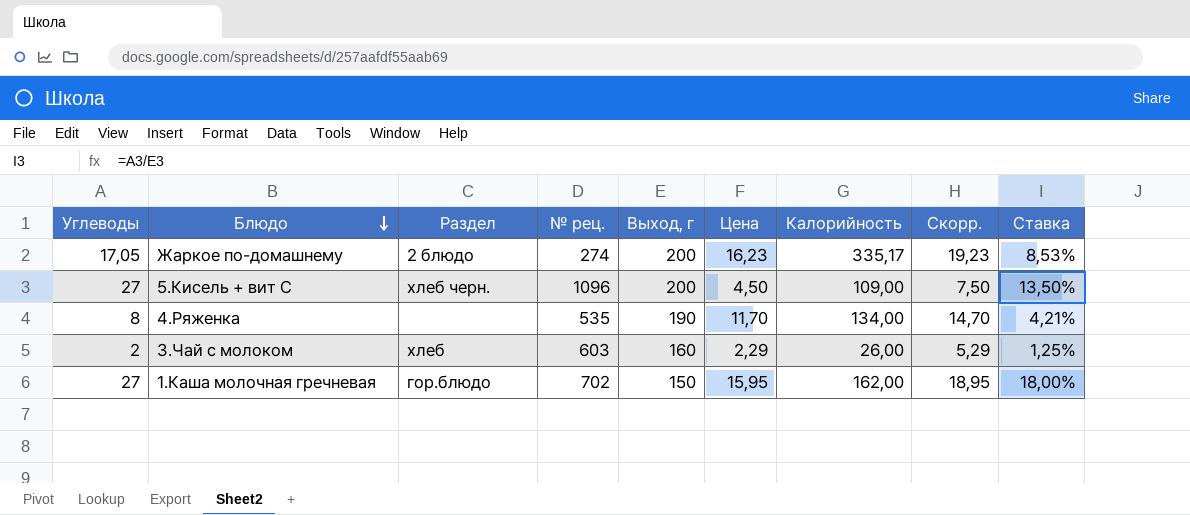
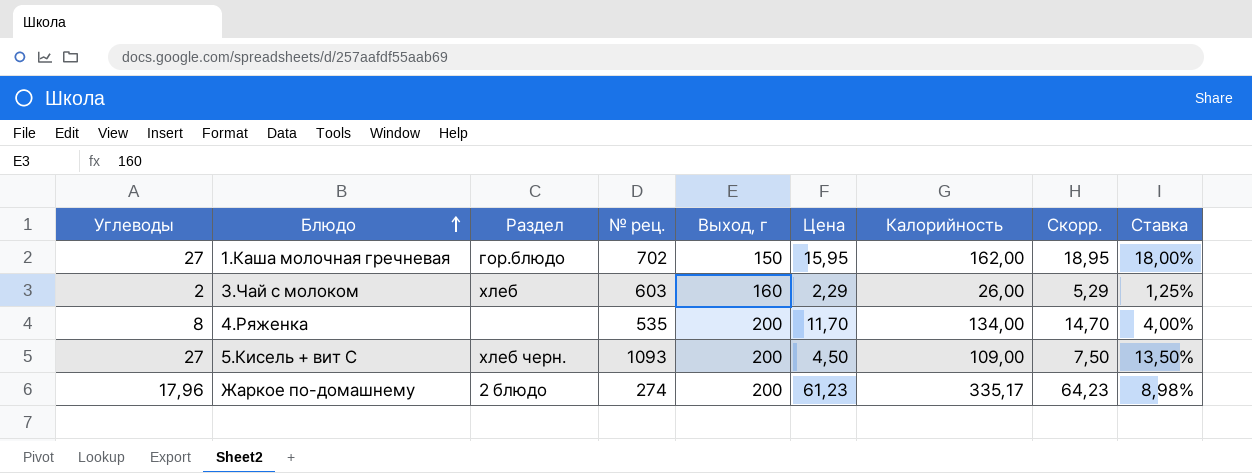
row order: Блюдо descending -> Блюдо ascending
4.Ряженка | Выход, г: 190 -> 200
4.Ряженка | Ставка: 4,21% -> 4,00%
5.Кисель + вит С | № рец.: 1096 -> 1093
Жаркое по-домашнему | Углеводы: 17,05 -> 17,96
Жаркое по-домашнему | Цена: 16,23 -> 61,23
Жаркое по-домашнему | Скорр.: 19,23 -> 64,23
Жаркое по-домашнему | Ставка: 8,53% -> 8,98%

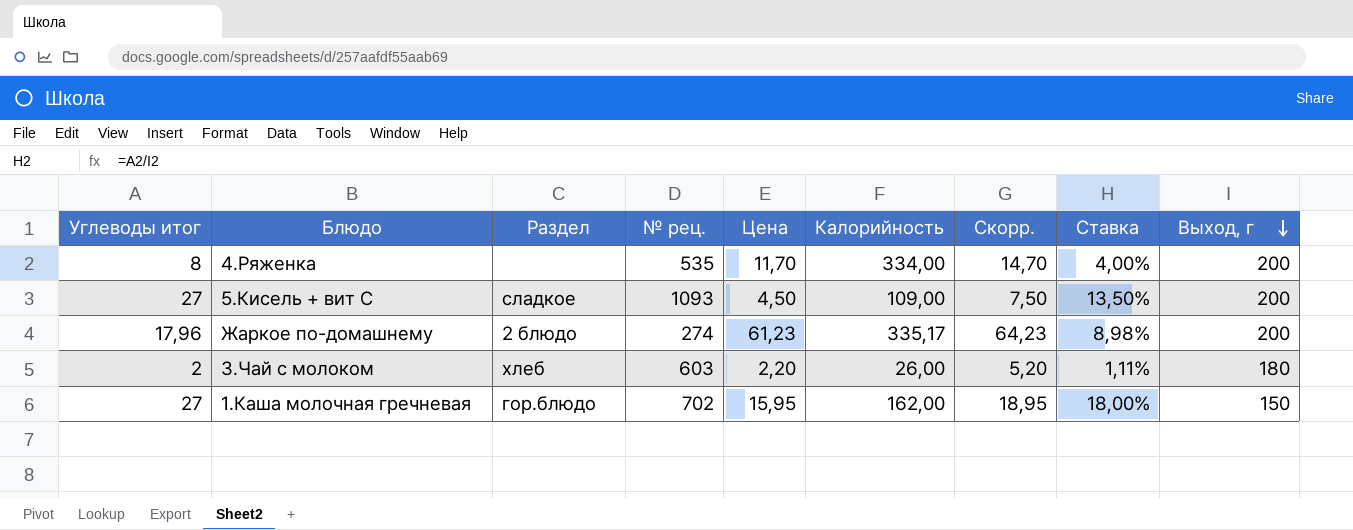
row order: Блюдо ascending -> Выход, г descending
column name: Углеводы -> Углеводы итог
column Выход, г | position: 5 -> 9
4.Ряженка | Калорийность: 134,00 -> 334,00
5.Кисель + вит С | Раздел: хлеб черн. -> сладкое
3.Чай с молоком | Цена: 2,29 -> 2,20
3.Чай с молоком | Скорр.: 5,29 -> 5,20
3.Чай с молоком | Ставка: 1,25% -> 1,11%
3.Чай с молоком | Выход, г: 160 -> 180

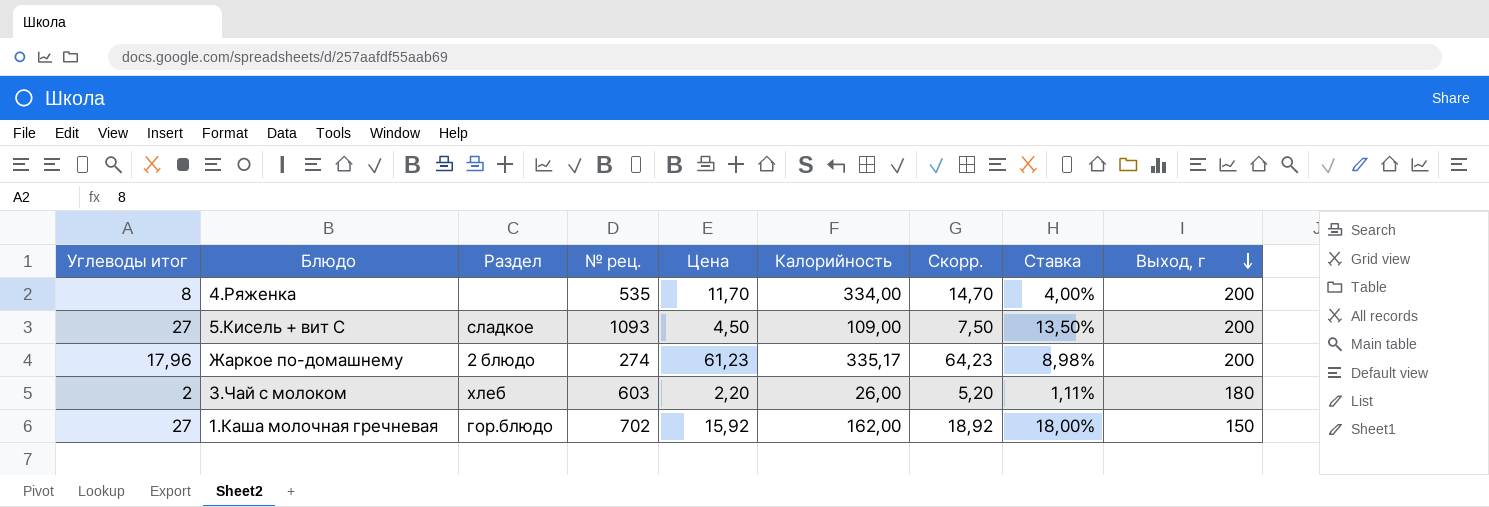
1.Каша молочная гречневая | Цена: 15,95 -> 15,92
1.Каша молочная гречневая | Скорр.: 18,95 -> 18,92

